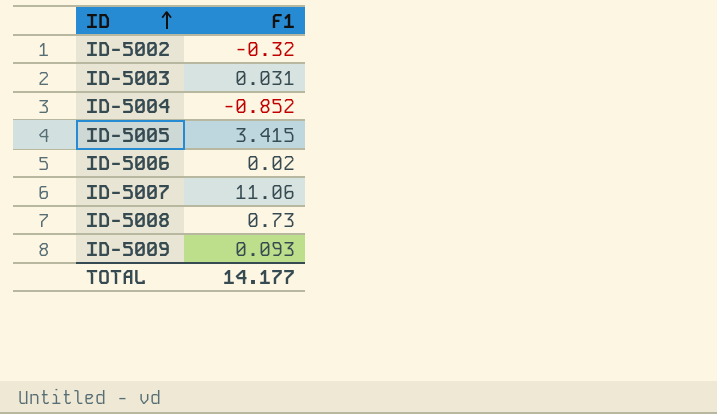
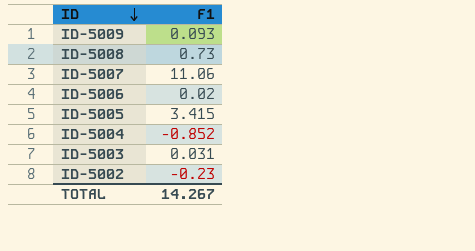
row order: ID ascending -> ID descending
ID-5002 | F1: -0.32 -> -0.23
TOTAL | F1: 14.177 -> 14.267

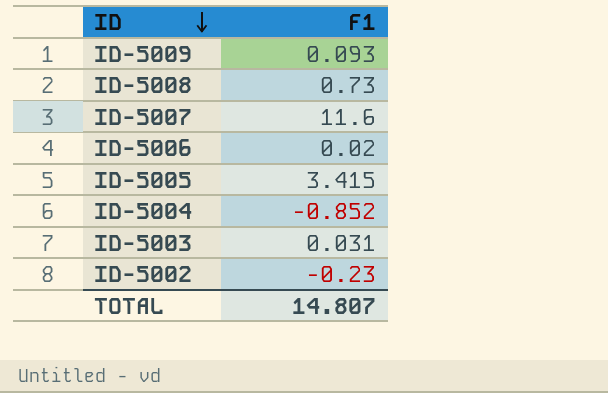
ID-5007 | F1: 11.06 -> 11.6
TOTAL | F1: 14.267 -> 14.807

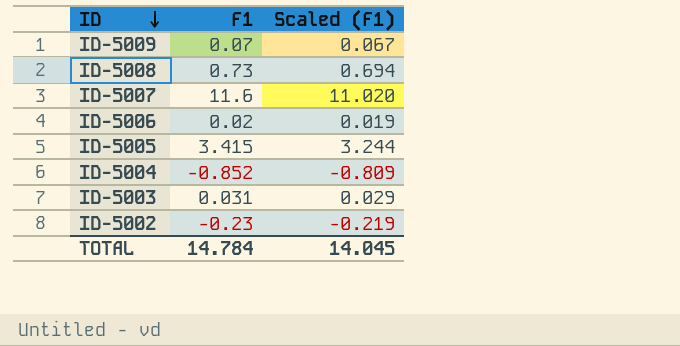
column Scaled (F1) | formula: none -> [F1] * 0.95
ID-5009 | F1: 0.093 -> 0.07
TOTAL | F1: 14.807 -> 14.784

